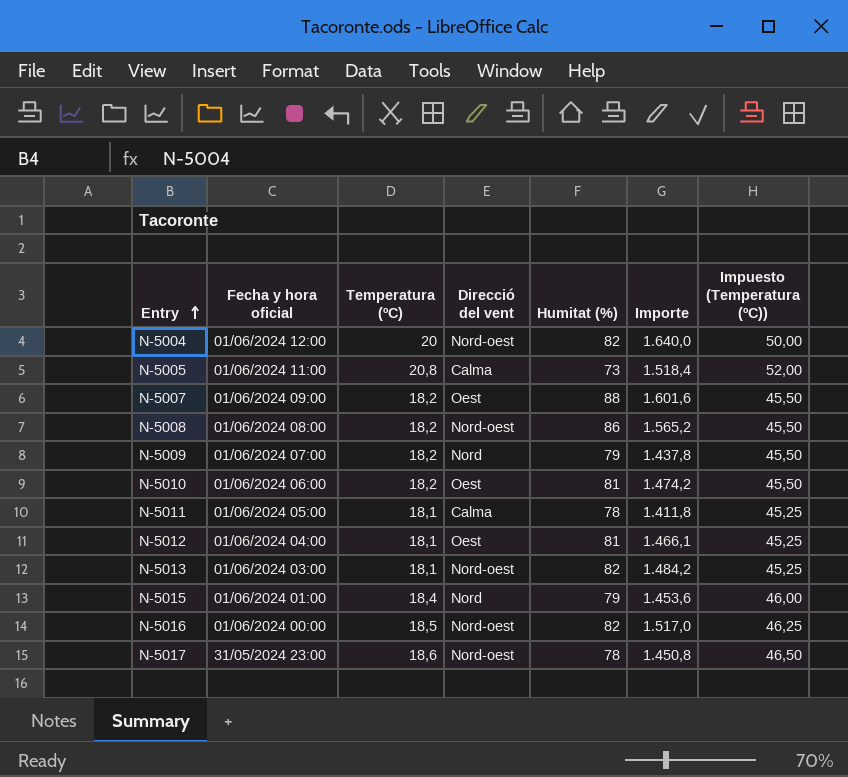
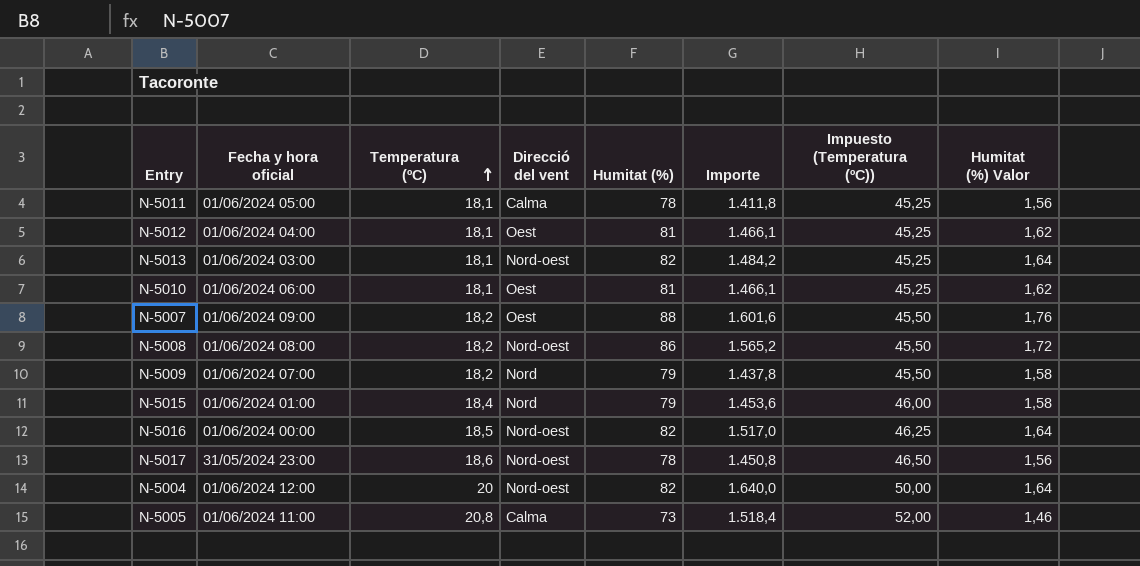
row order: Entry ascending -> Temperatura (ºC) ascending
column Humitat (%) Valor | formula: none -> [Humitat (%)] * 0,02
N-5010 | Temperatura (ºC): 18,2 -> 18,1
N-5010 | Importe: 1.474,2 -> 1.466,1
N-5010 | Impuesto (Temperatura (ºC)): 45,50 -> 45,25

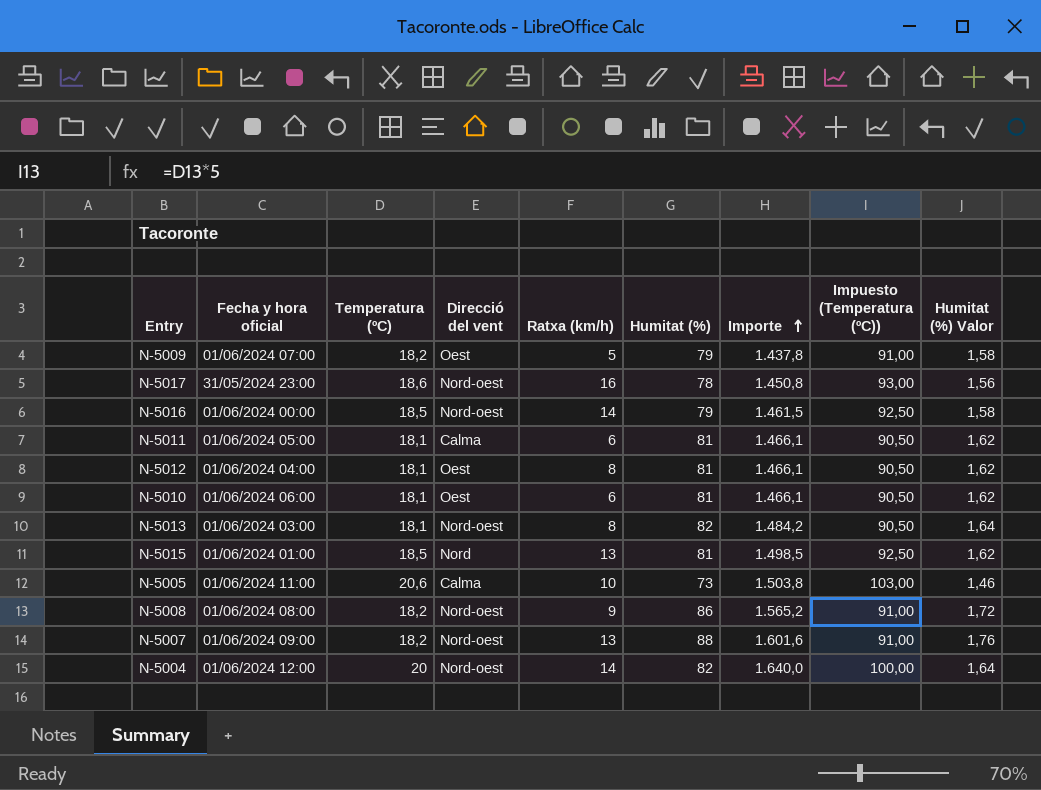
row order: Temperatura (ºC) ascending -> Importe ascending
column Ratxa (km/h) | position: none -> 5
column Impuesto (Temperatura (ºC)) | formula: [Temperatura (ºC)] * 2,5 -> [Temperatura (ºC)] * 5
N-5009 | Direcció del vent: Nord -> Oest
N-5016 | Humitat (%): 82 -> 79
N-5016 | Importe: 1.517,0 -> 1.461,5
N-5016 | Humitat (%) Valor: 1,64 -> 1,58
N-5011 | Humitat (%): 78 -> 81
N-5011 | Importe: 1.411,8 -> 1.466,1
N-5011 | Humitat (%) Valor: 1,56 -> 1,62
N-5015 | Temperatura (ºC): 18,4 -> 18,5
N-5015 | Humitat (%): 79 -> 81
N-5015 | Importe: 1.453,6 -> 1.498,5
N-5015 | Humitat (%) Valor: 1,58 -> 1,62
N-5005 | Temperatura (ºC): 20,8 -> 20,6
N-5005 | Importe: 1.518,4 -> 1.503,8
N-5007 | Direcció del vent: Oest -> Nord-oest

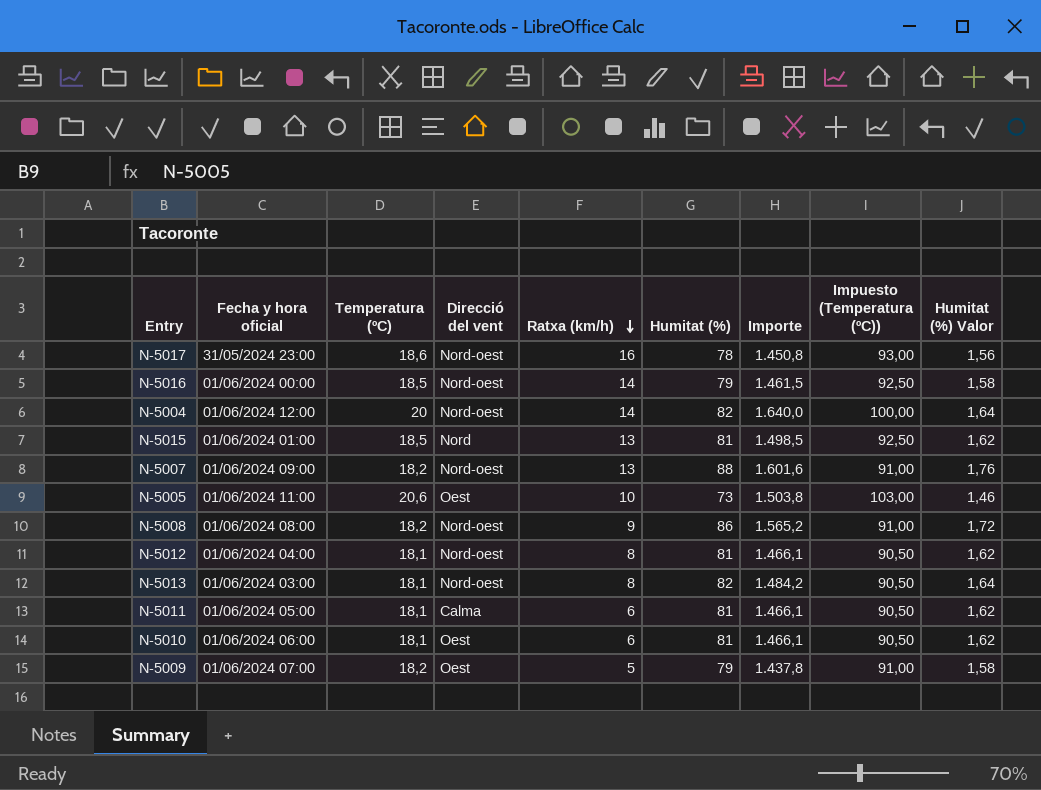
row order: Importe ascending -> Ratxa (km/h) descending
N-5005 | Direcció del vent: Calma -> Oest
N-5012 | Direcció del vent: Oest -> Nord-oest

